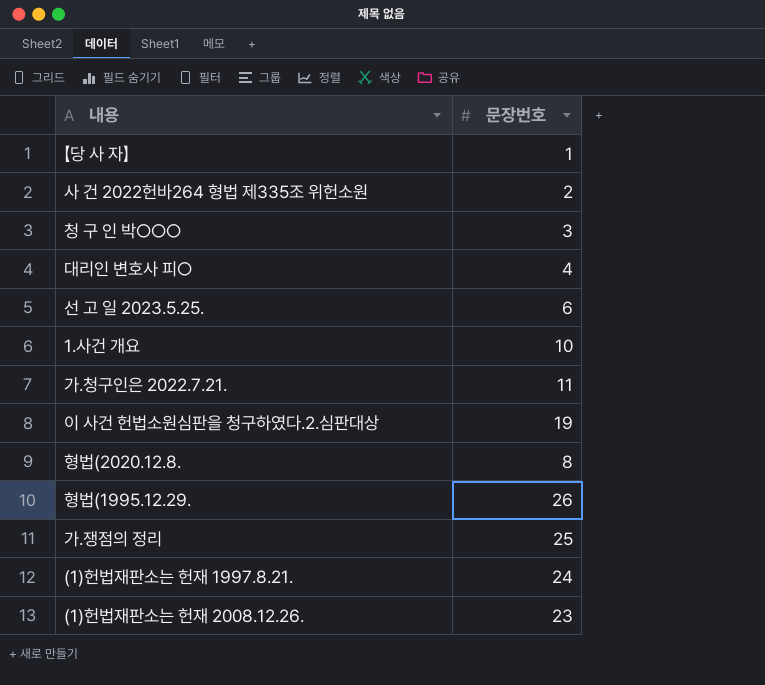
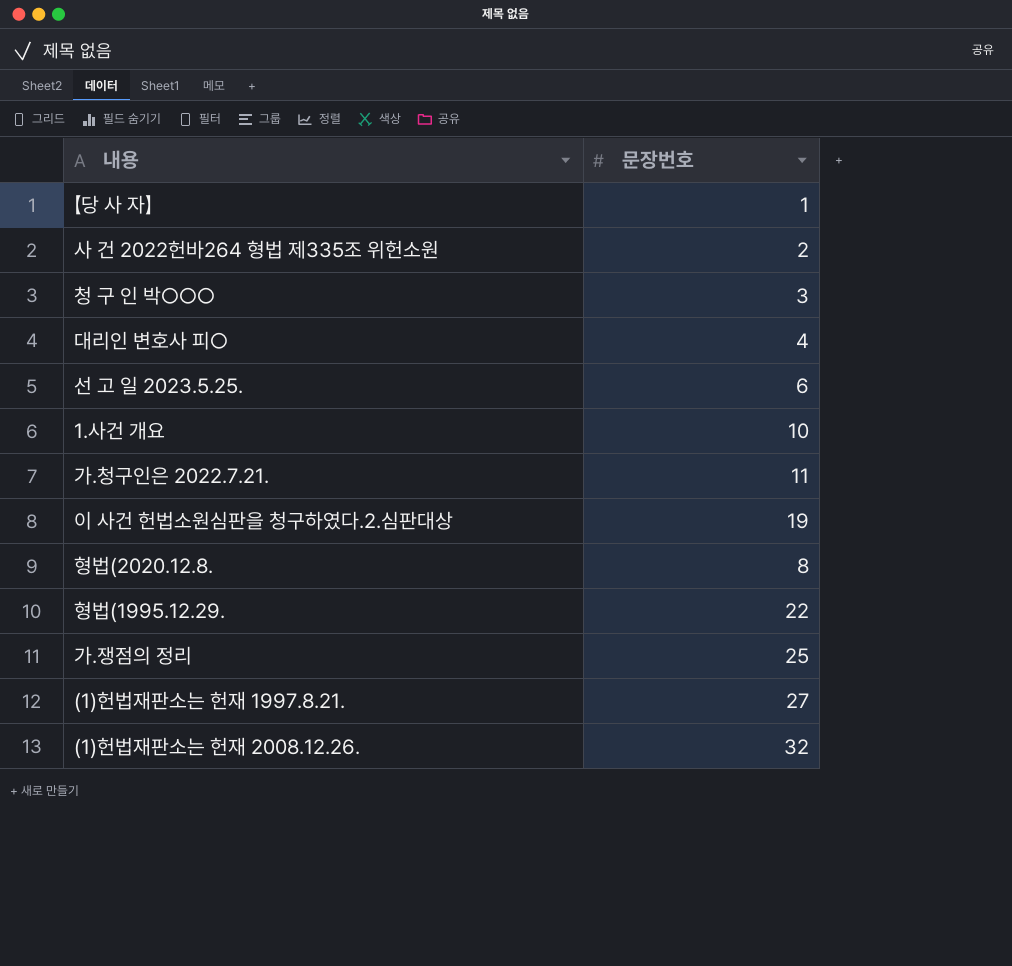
형법(1995.12.29. | 문장번호: 26 -> 22
(1)헌법재판소는 헌재 1997.8.21. | 문장번호: 24 -> 27
(1)헌법재판소는 헌재 2008.12.26. | 문장번호: 23 -> 32

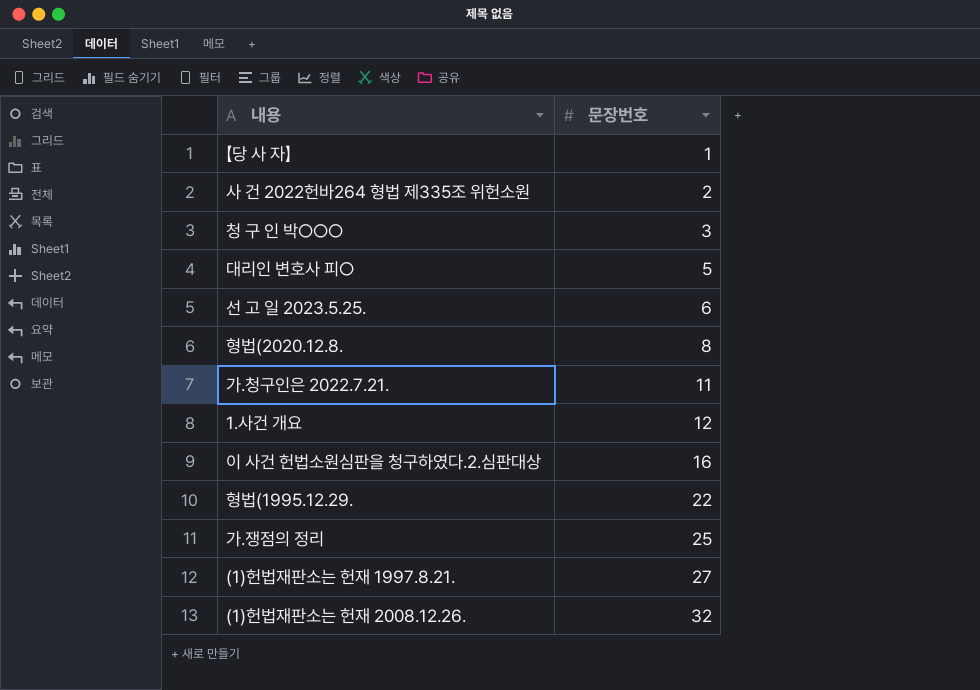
row order: none -> 문장번호 ascending
대리인 변호사 피○ | 문장번호: 4 -> 5
1.사건 개요 | 문장번호: 10 -> 12
이 사건 헌법소원심판을 청구하였다.2.심판대상 | 문장번호: 19 -> 16

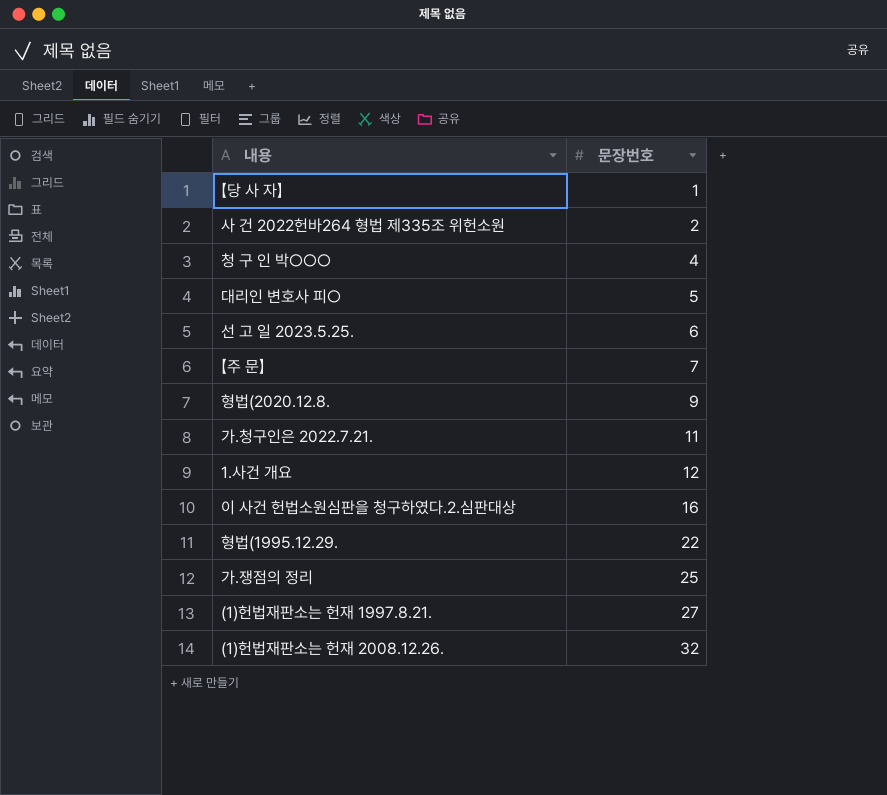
청 구 인 박○○○ | 문장번호: 3 -> 4
row 【주 문】: none -> 7
형법(2020.12.8. | 문장번호: 8 -> 9

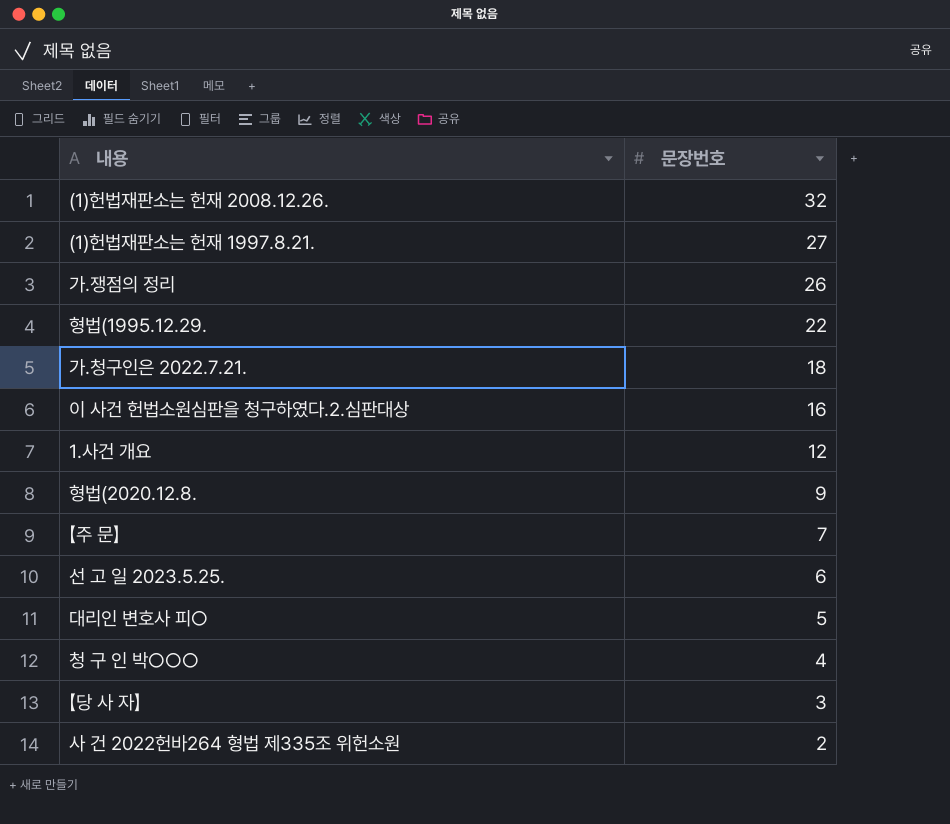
row order: 문장번호 ascending -> 문장번호 descending
가.쟁점의 정리 | 문장번호: 25 -> 26
가.청구인은 2022.7.21. | 문장번호: 11 -> 18
【당 사 자】 | 문장번호: 1 -> 3

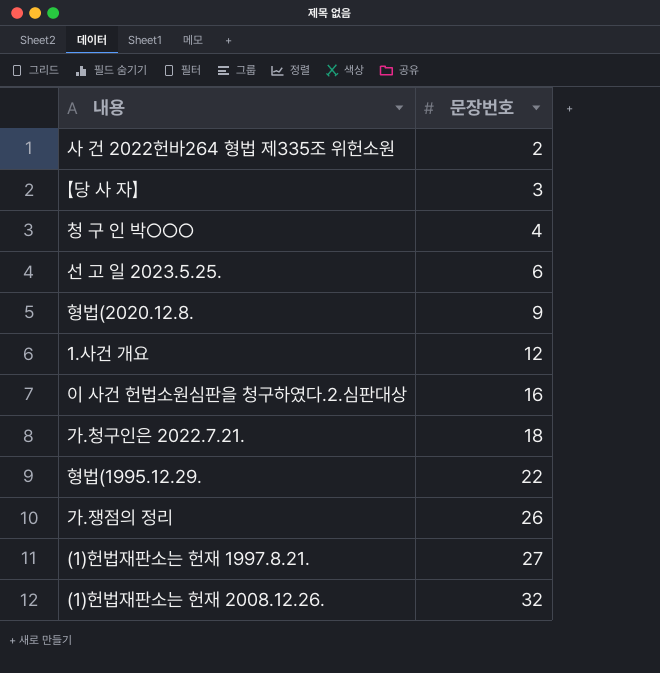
row order: 문장번호 descending -> 문장번호 ascending
row 【주 문】: 7 -> none
row 대리인 변호사 피○: 5 -> none

